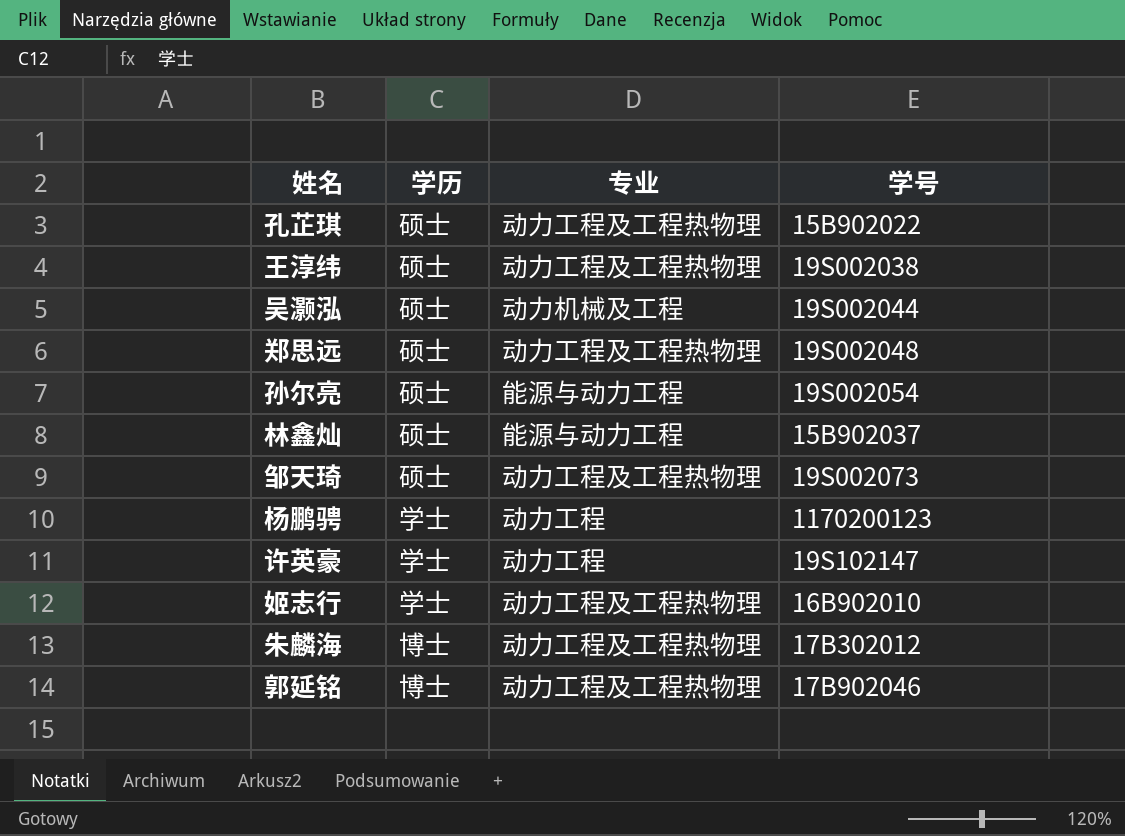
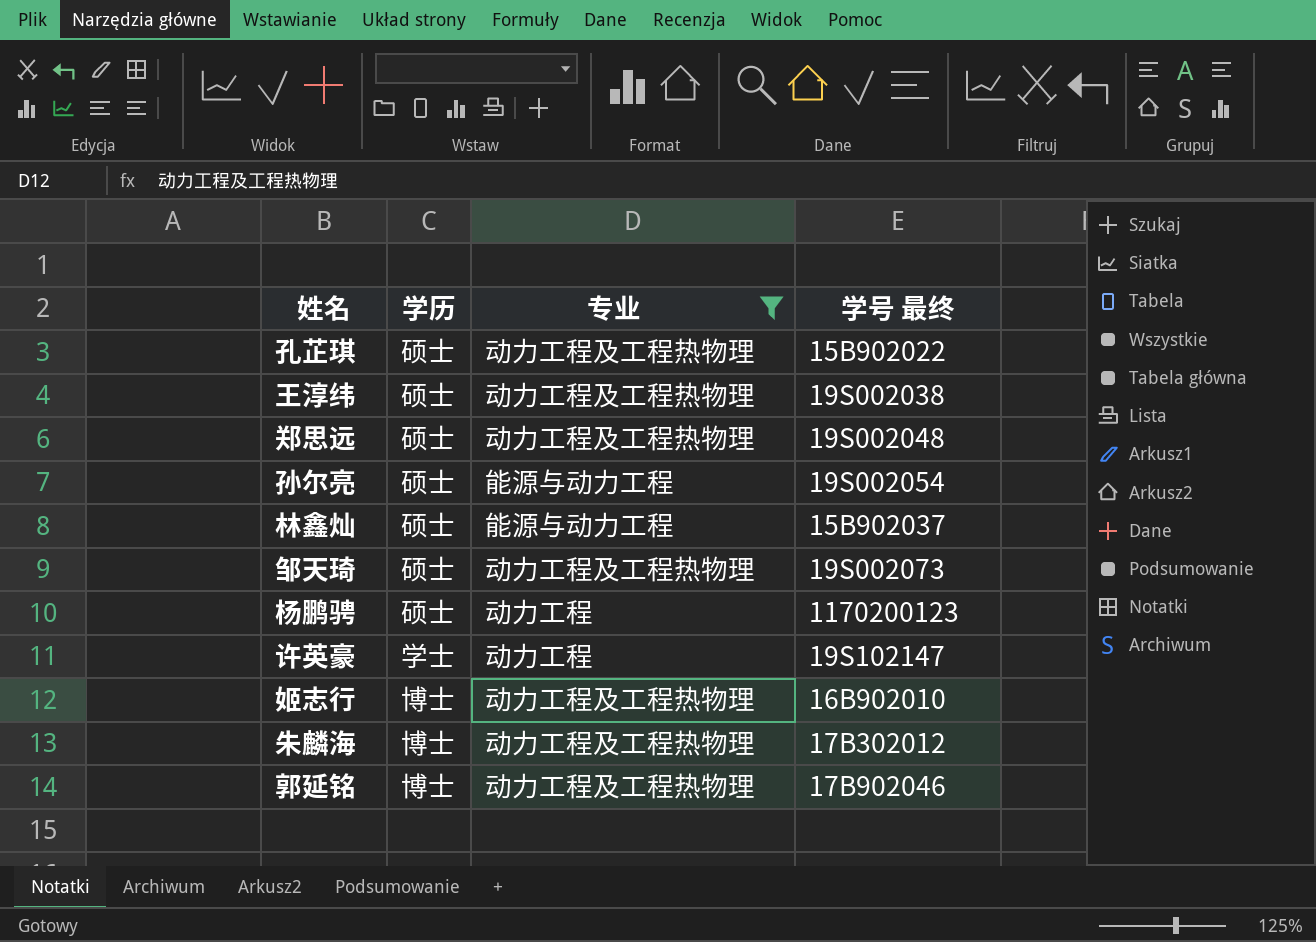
filter: none -> 专业 != 动力机械及工程
column name: 学号 -> 学号 最终
杨鹏骋 | 学历: 学士 -> 硕士
姬志行 | 学历: 学士 -> 博士

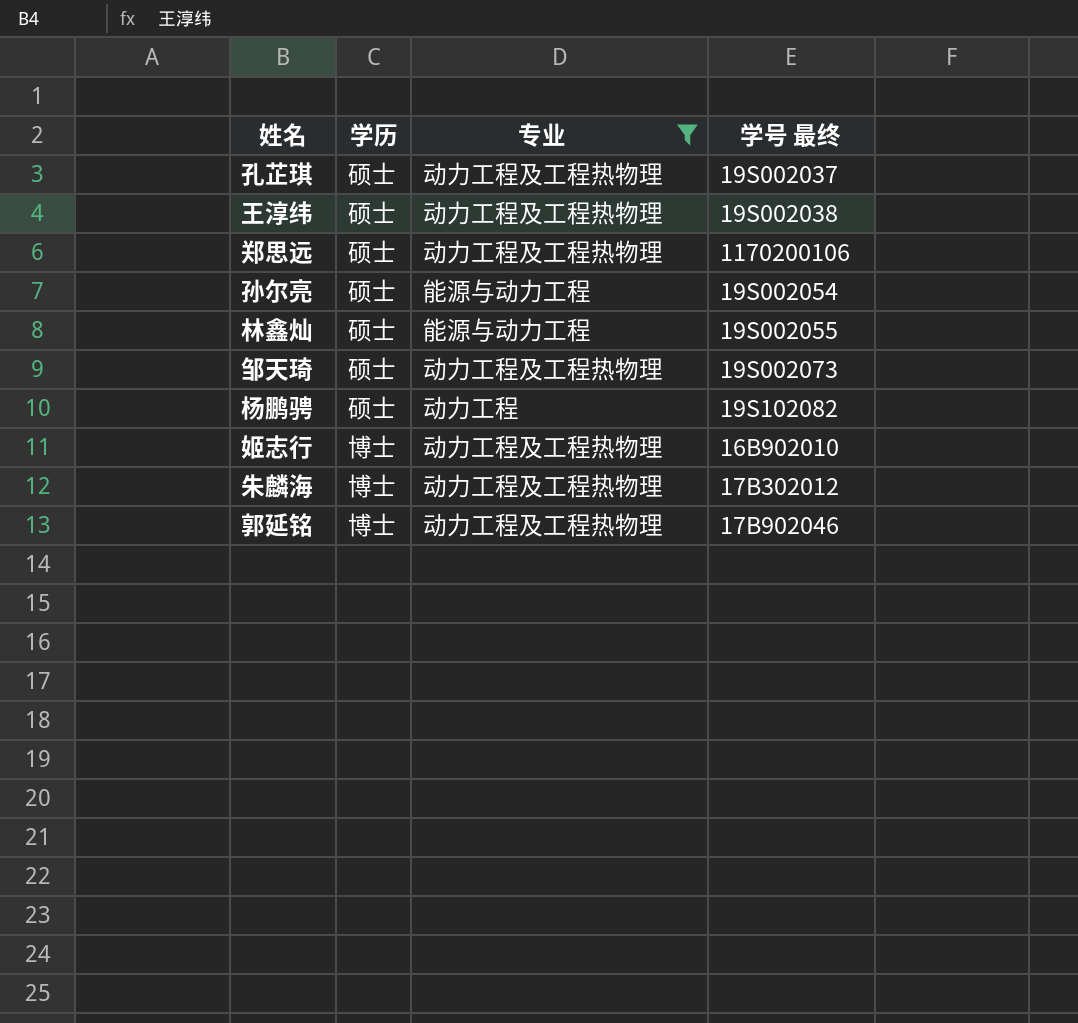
row 许英豪: 学士 | 动力工程 | 19S102147 -> none
孔芷琪 | 学号 最终: 15B902022 -> 19S002037
郑思远 | 学号 最终: 19S002048 -> 1170200106
林鑫灿 | 学号 最终: 15B902037 -> 19S002055
杨鹏骋 | 学号 最终: 1170200123 -> 19S102082

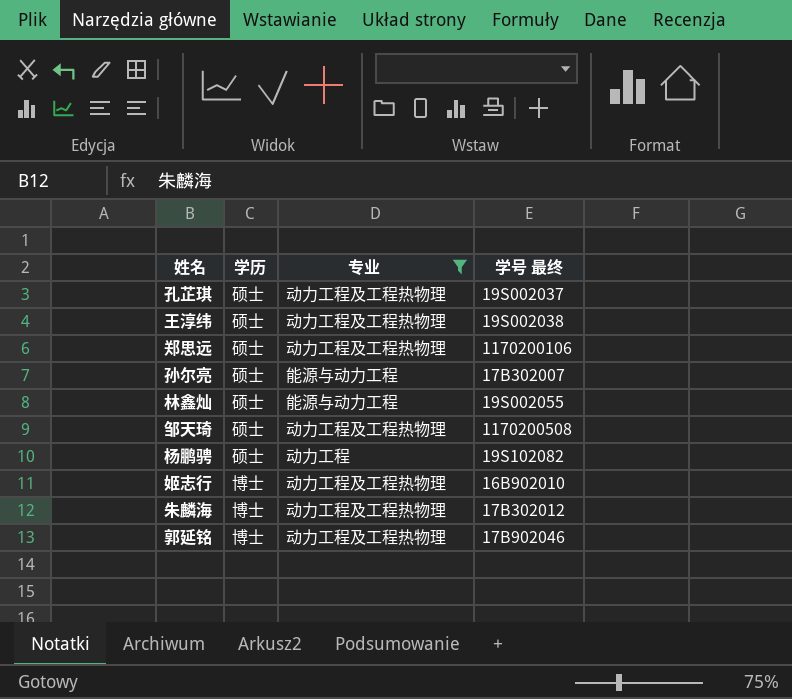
孙尔亮 | 学号 最终: 19S002054 -> 17B302007
邹天琦 | 学号 最终: 19S002073 -> 1170200508

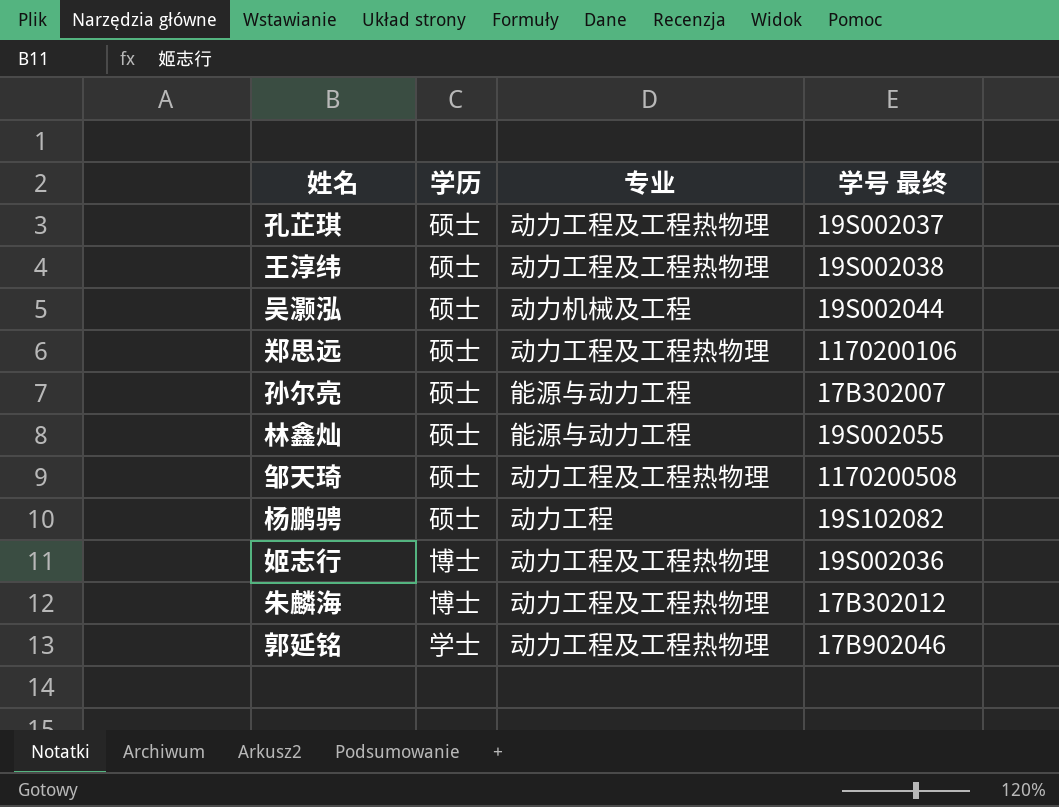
filter: 专业 != 动力机械及工程 -> none
姬志行 | 学号 最终: 16B902010 -> 19S002036
郭延铭 | 学历: 博士 -> 学士

